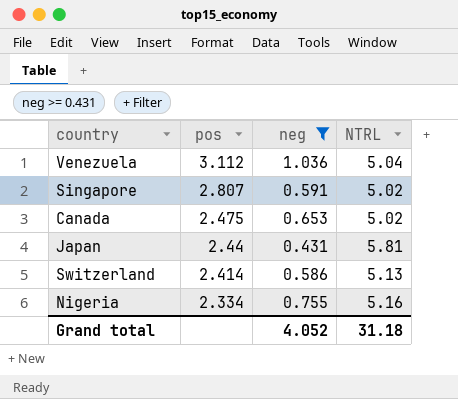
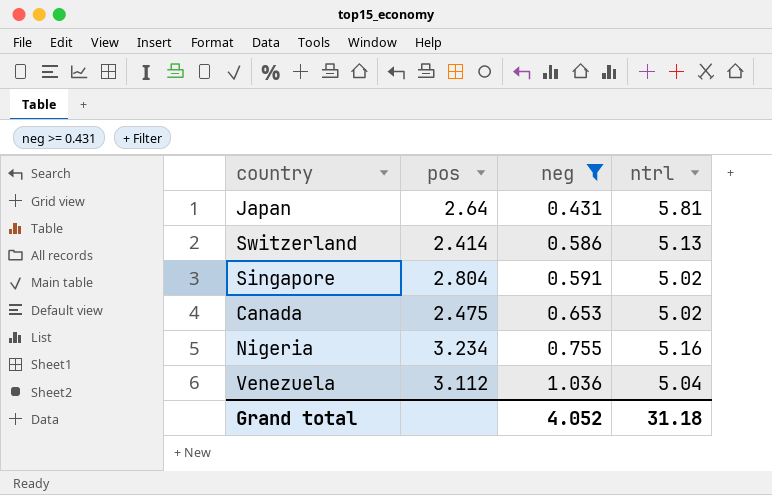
row order: pos descending -> neg ascending
column name: NTRL -> ntrl
Japan | pos: 2.44 -> 2.64
Singapore | pos: 2.807 -> 2.804
Nigeria | pos: 2.334 -> 3.234

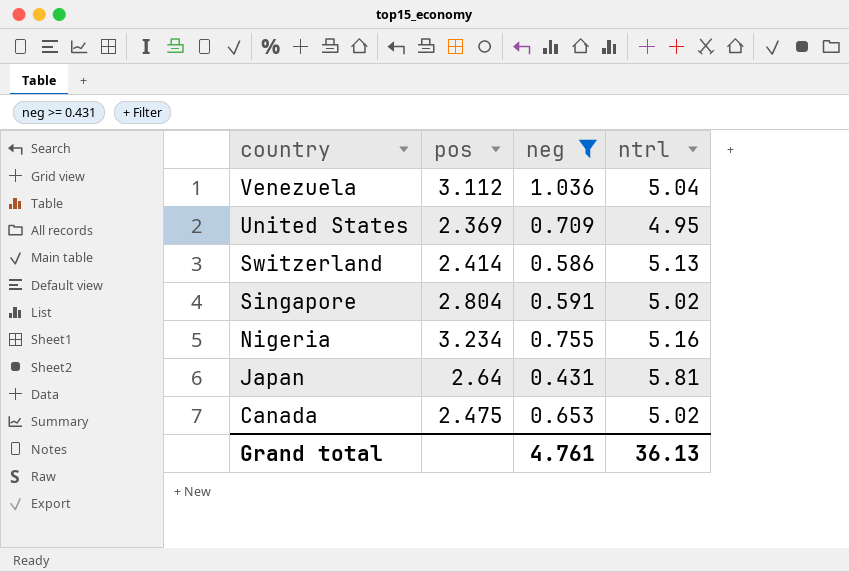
row order: neg ascending -> country descending
row United States: none -> 2.369 | 0.709 | 4.95
Grand total | neg: 4.052 -> 4.761
Grand total | ntrl: 31.18 -> 36.13

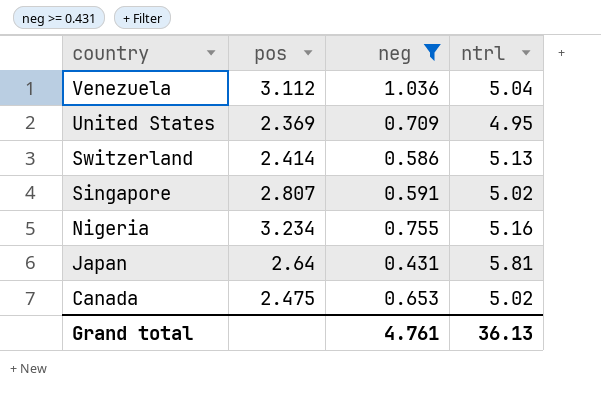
Singapore | pos: 2.804 -> 2.807

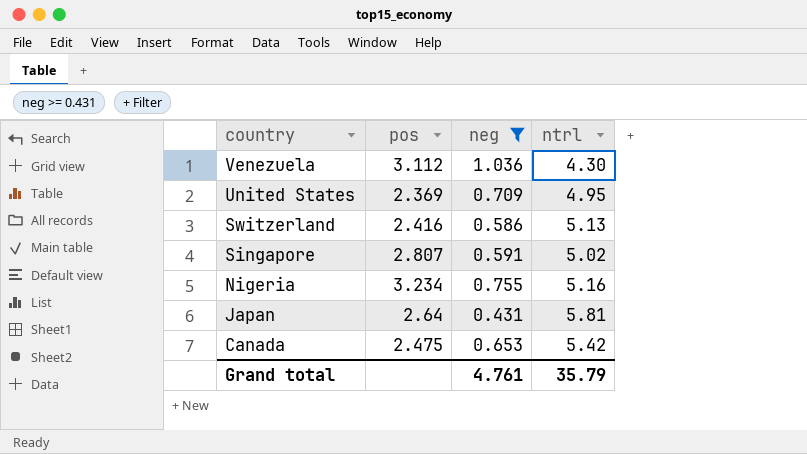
Venezuela | ntrl: 5.04 -> 4.30
Switzerland | pos: 2.414 -> 2.416
Canada | ntrl: 5.02 -> 5.42
Grand total | ntrl: 36.13 -> 35.79

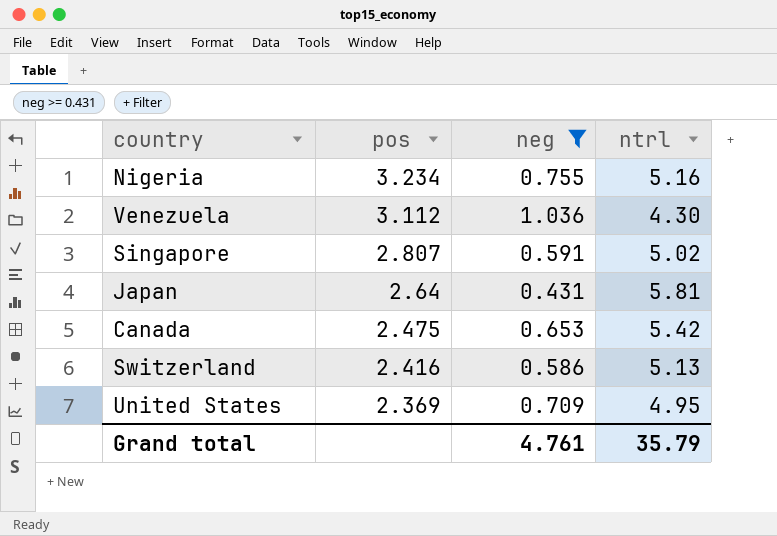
row order: country descending -> pos descending

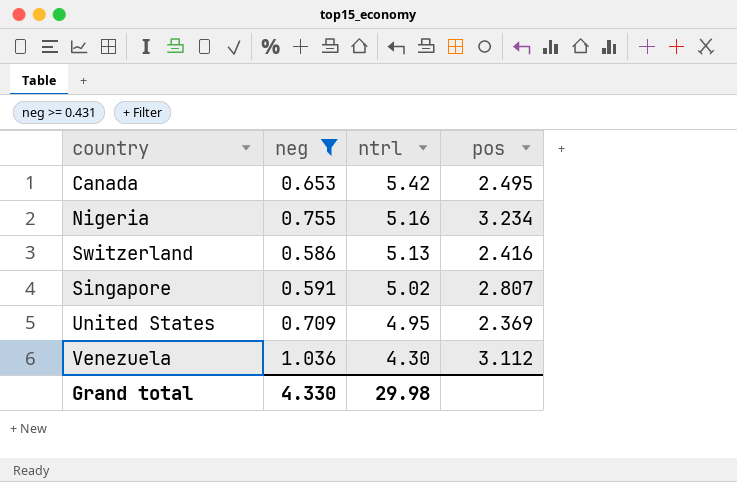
row order: pos descending -> ntrl descending
column pos | position: 2 -> 4
row Japan: 2.64 | 0.431 | 5.81 -> none
Canada | pos: 2.475 -> 2.495
Grand total | neg: 4.761 -> 4.330
Grand total | ntrl: 35.79 -> 29.98

